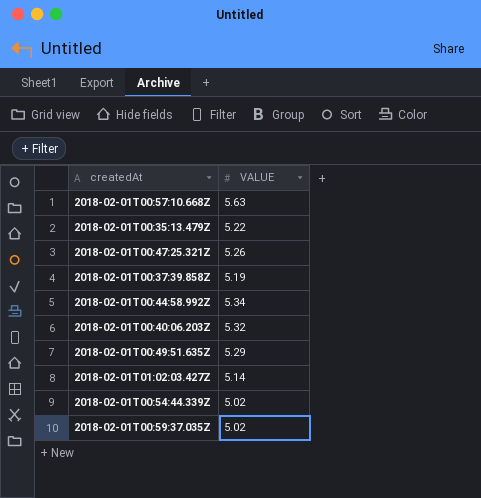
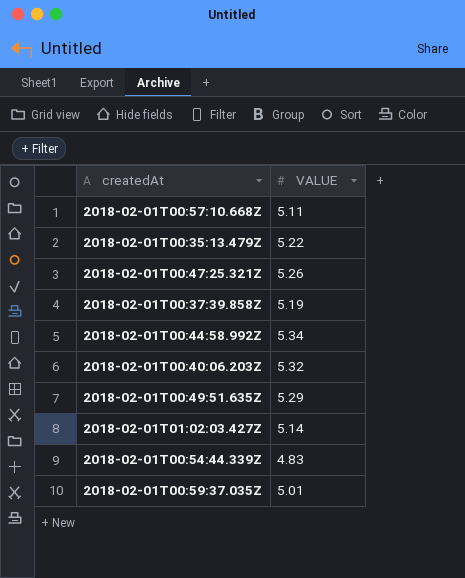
2018-02-01T00:57:10.668Z | VALUE: 5.63 -> 5.11
2018-02-01T00:54:44.339Z | VALUE: 5.02 -> 4.83
2018-02-01T00:59:37.035Z | VALUE: 5.02 -> 5.01

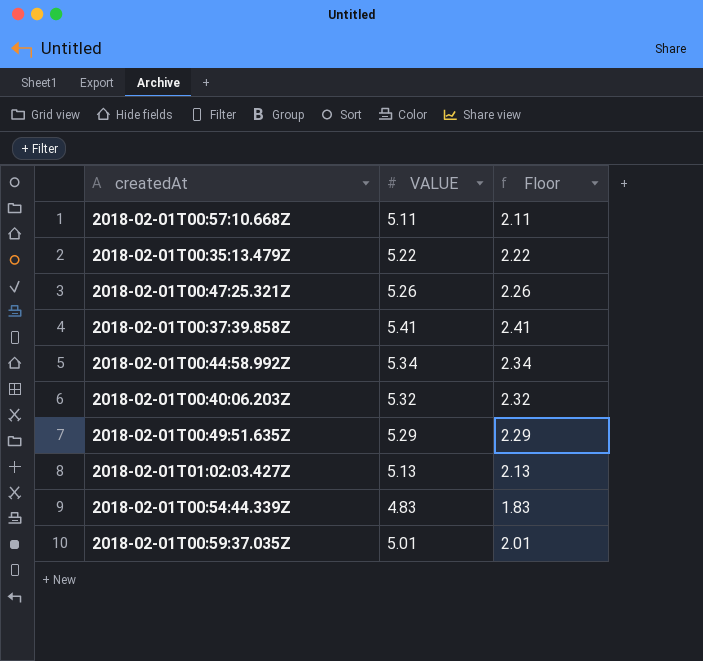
column Floor | formula: none -> [VALUE] - 3
2018-02-01T00:37:39.858Z | VALUE: 5.19 -> 5.41
2018-02-01T01:02:03.427Z | VALUE: 5.14 -> 5.13

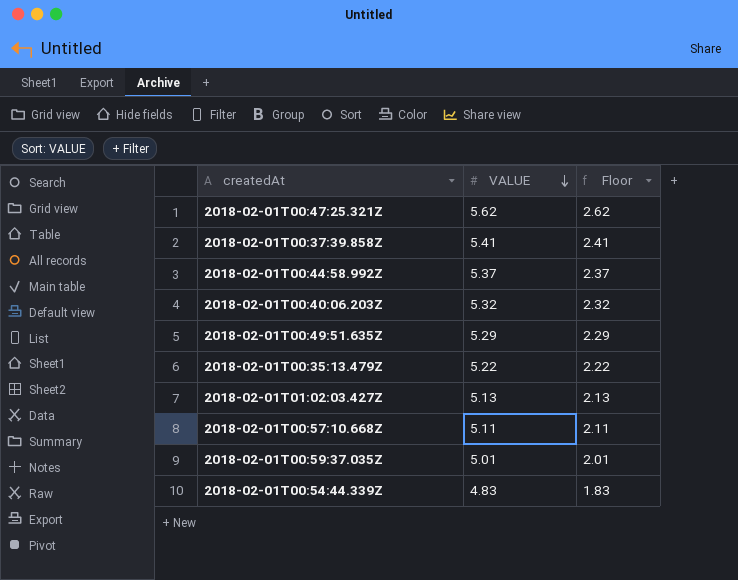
row order: none -> VALUE descending
2018-02-01T00:47:25.321Z | VALUE: 5.26 -> 5.62
2018-02-01T00:47:25.321Z | Floor: 2.26 -> 2.62
2018-02-01T00:44:58.992Z | VALUE: 5.34 -> 5.37
2018-02-01T00:44:58.992Z | Floor: 2.34 -> 2.37

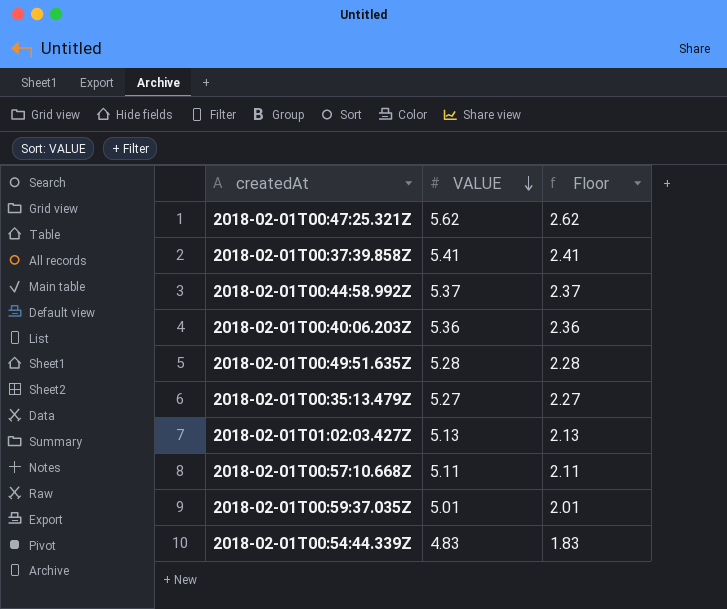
2018-02-01T00:40:06.203Z | VALUE: 5.32 -> 5.36
2018-02-01T00:40:06.203Z | Floor: 2.32 -> 2.36
2018-02-01T00:49:51.635Z | VALUE: 5.29 -> 5.28
2018-02-01T00:49:51.635Z | Floor: 2.29 -> 2.28
2018-02-01T00:35:13.479Z | VALUE: 5.22 -> 5.27
2018-02-01T00:35:13.479Z | Floor: 2.22 -> 2.27

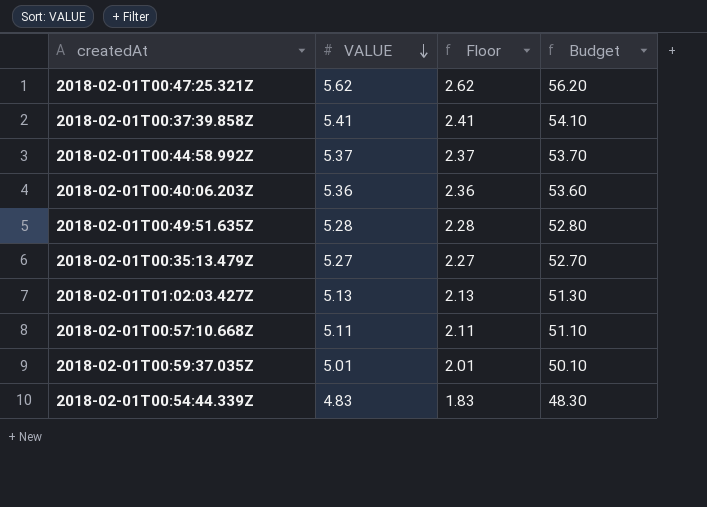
column Budget | formula: none -> [VALUE] * 10

